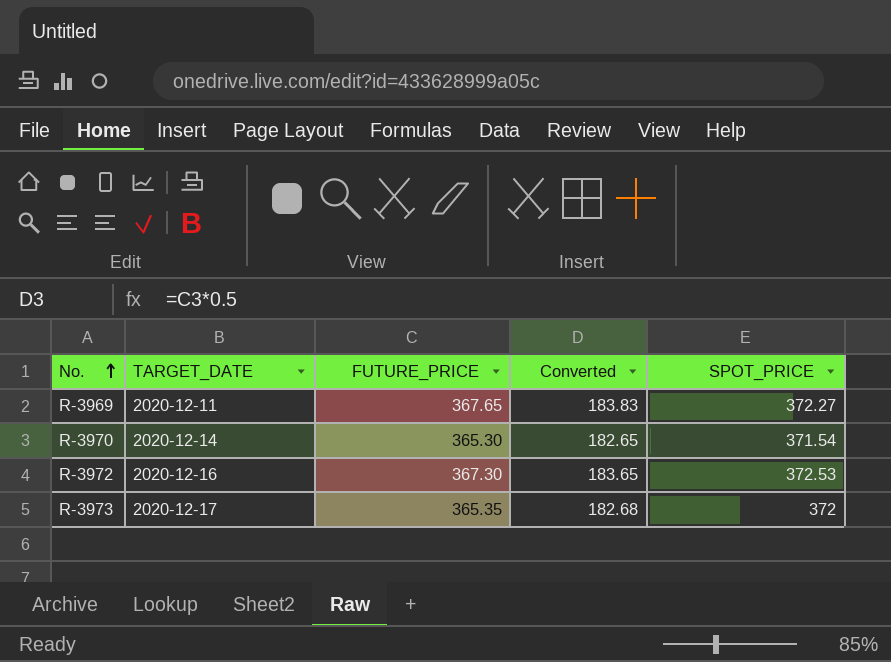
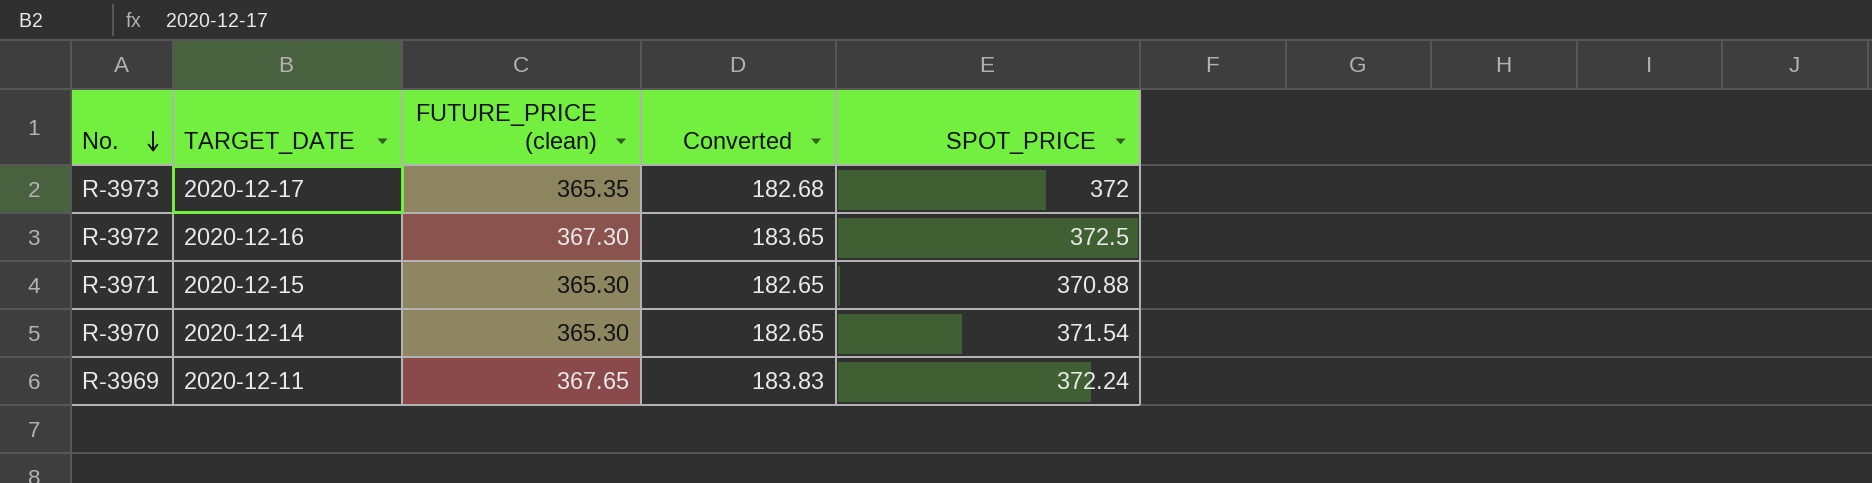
row order: No. ascending -> No. descending
column name: FUTURE_PRICE -> FUTURE_PRICE (clean)
R-3972 | SPOT_PRICE: 372.53 -> 372.5
row R-3971: none -> 2020-12-15 | 365.30 | 182.65 | 370.88
R-3969 | SPOT_PRICE: 372.27 -> 372.24

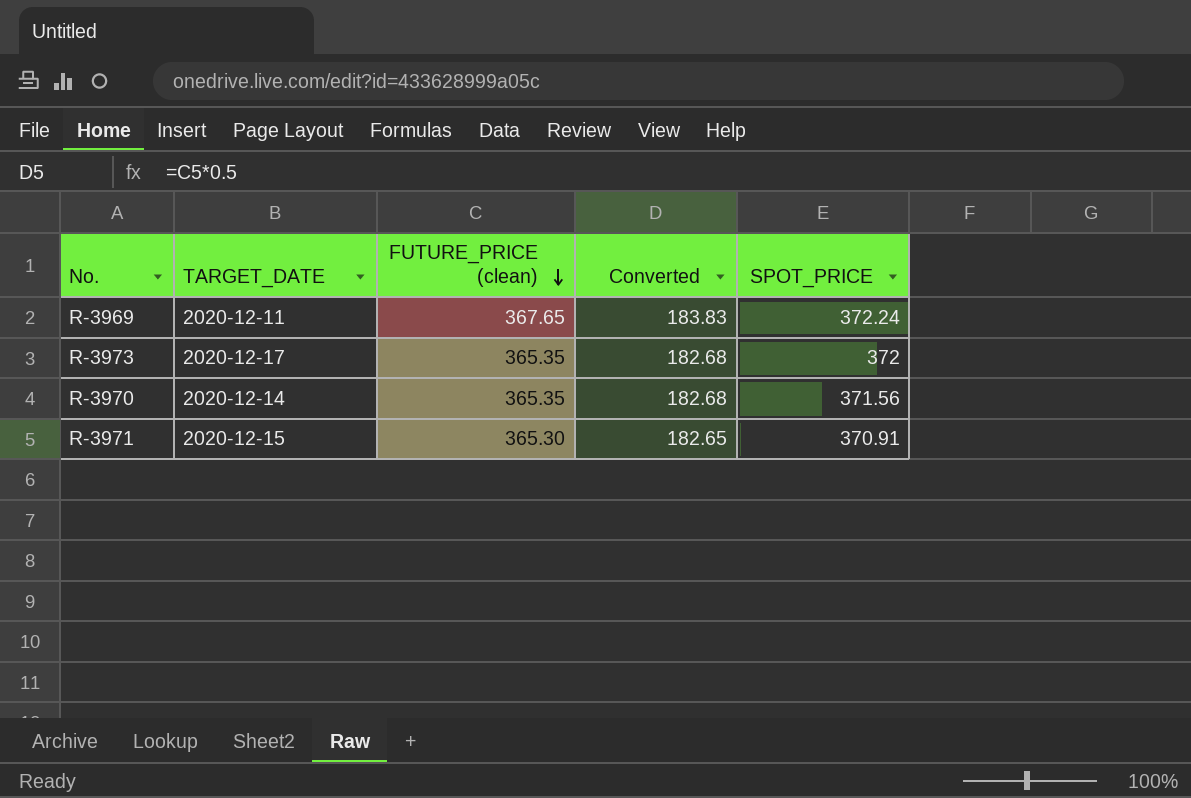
row order: No. descending -> FUTURE_PRICE (clean) descending
row R-3972: 2020-12-16 | 367.30 | 183.65 | 372.5 -> none
R-3970 | FUTURE_PRICE (clean): 365.30 -> 365.35
R-3970 | Converted: 182.65 -> 182.68
R-3970 | SPOT_PRICE: 371.54 -> 371.56
R-3971 | SPOT_PRICE: 370.88 -> 370.91

